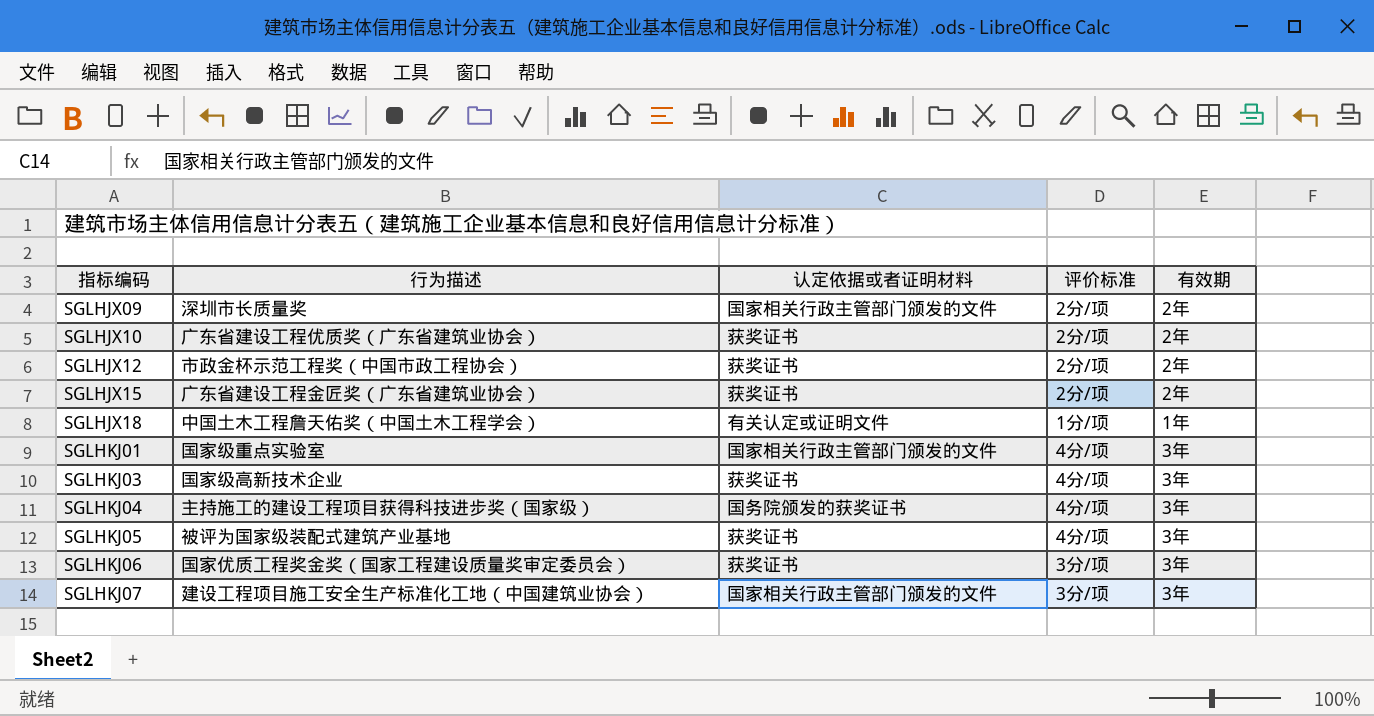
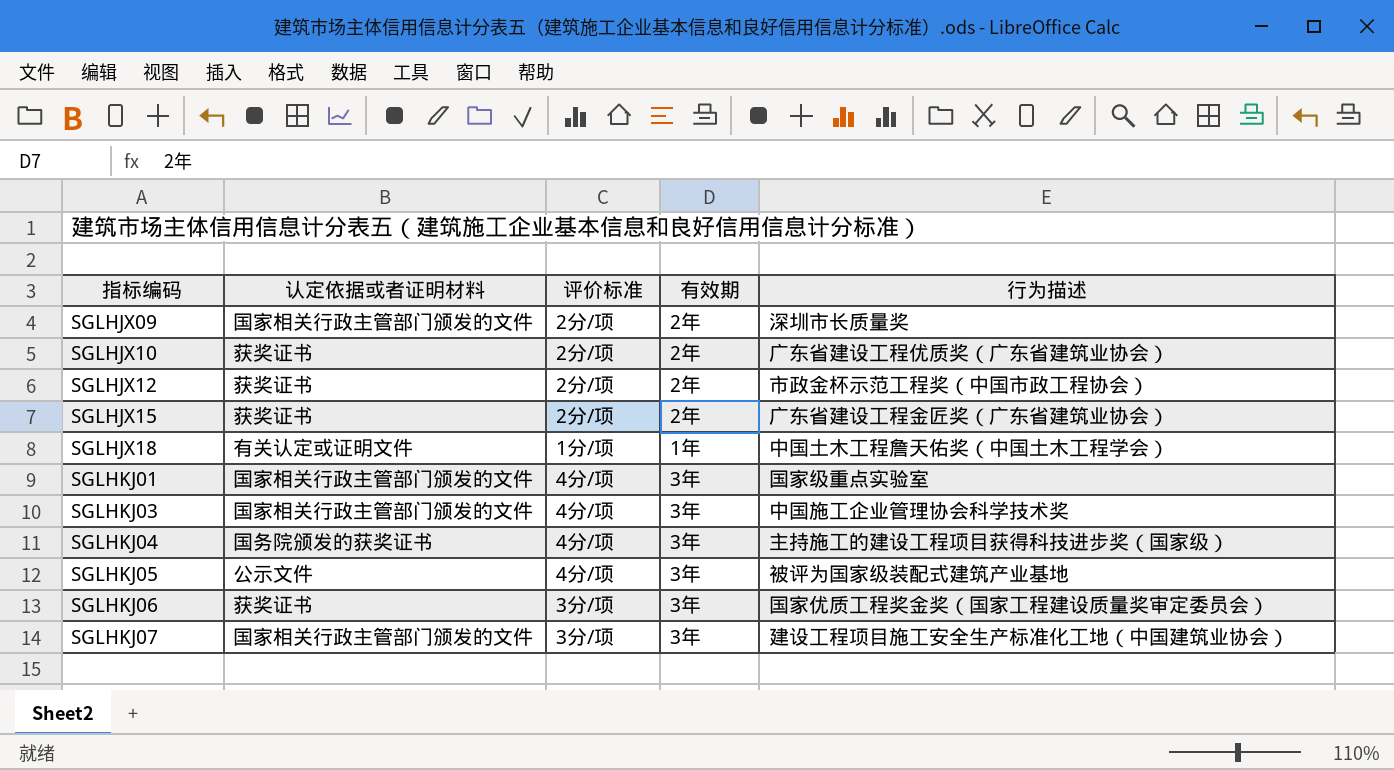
column 行为描述 | position: 2 -> 5
SGLHKJ03 | 认定依据或者证明材料: 获奖证书 -> 国家相关行政主管部门颁发的文件
SGLHKJ03 | 行为描述: 国家级高新技术企业 -> 中国施工企业管理协会科学技术奖
SGLHKJ05 | 认定依据或者证明材料: 获奖证书 -> 公示文件

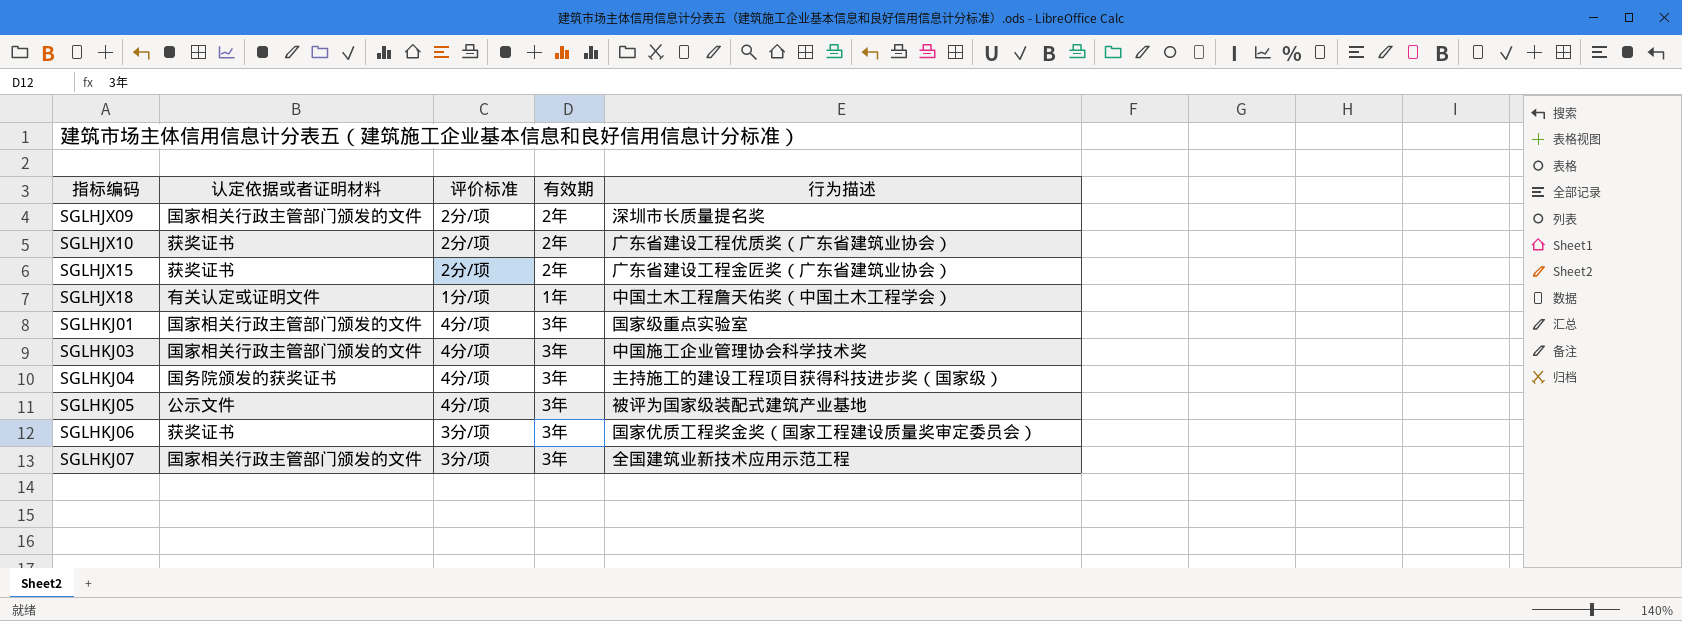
row SGLHJX12: 获奖证书 | 2分/项 | 2年 | 市政金杯示范工程奖（中国市政工程协会） -> none
SGLHJX09 | 行为描述: 深圳市长质量奖 -> 深圳市长质量提名奖
SGLHKJ07 | 行为描述: 建设工程项目施工安全生产标准化工地（中国建筑业协会） -> 全国建筑业新技术应用示范工程

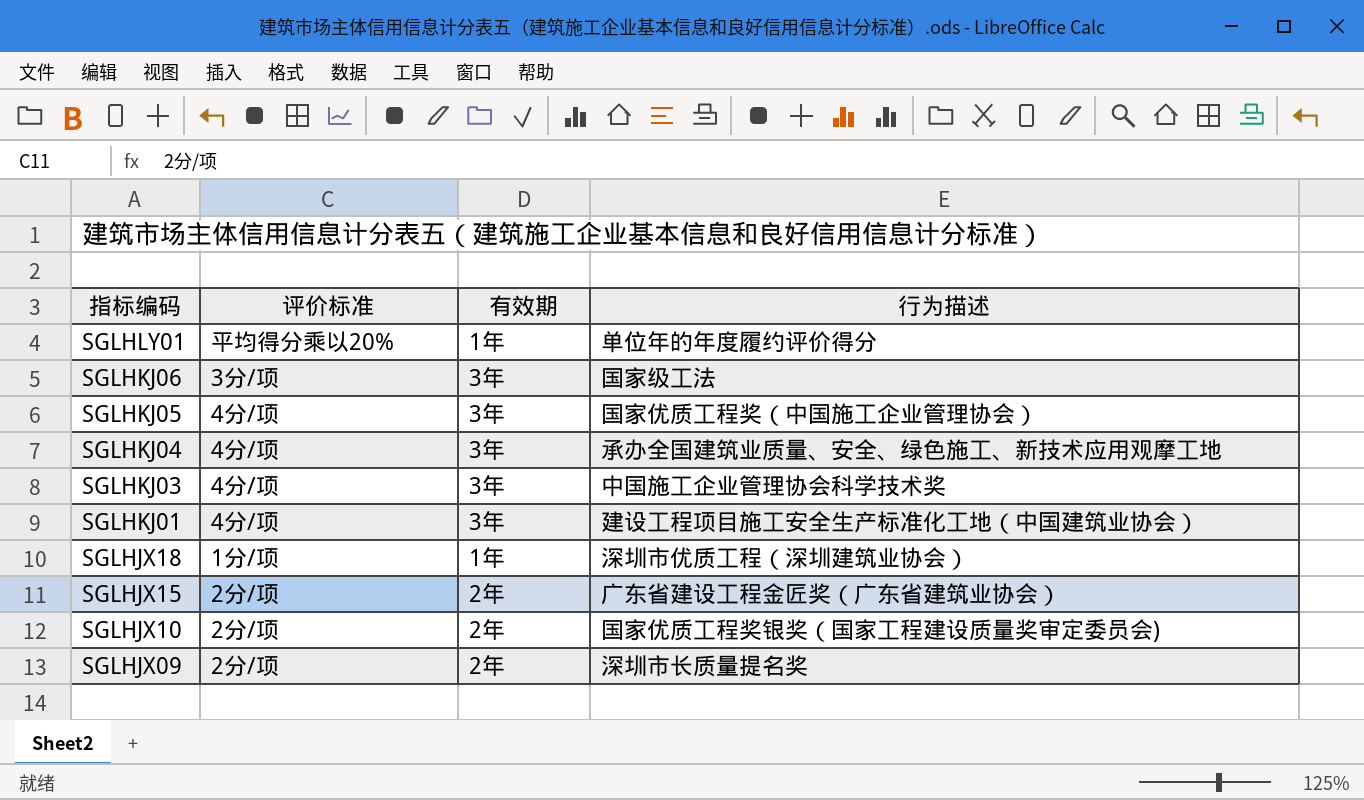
row order: 指标编码 ascending -> 指标编码 descending
column 认定依据或者证明材料 | position: 2 -> none
row SGLHKJ07: 国家相关行政主管部门颁发的文件 | 3分/项 | 3年 | 全国建筑业新技术应用示范工程 -> none
row SGLHLY01: none -> 平均得分乘以20% | 1年 | 单位年的年度履约评价得分
SGLHKJ06 | 行为描述: 国家优质工程奖金奖（国家工程建设质量奖审定委员会） -> 国家级工法
SGLHKJ05 | 行为描述: 被评为国家级装配式建筑产业基地 -> 国家优质工程奖（中国施工企业管理协会）
SGLHKJ04 | 行为描述: 主持施工的建设工程项目获得科技进步奖（国家级） -> 承办全国建筑业质量、安全、绿色施工、新技术应用观摩工地
SGLHKJ01 | 行为描述: 国家级重点实验室 -> 建设工程项目施工安全生产标准化工地（中国建筑业协会）
SGLHJX18 | 行为描述: 中国土木工程詹天佑奖（中国土木工程学会） -> 深圳市优质工程（深圳建筑业协会）
SGLHJX10 | 行为描述: 广东省建设工程优质奖（广东省建筑业协会） -> 国家优质工程奖银奖（国家工程建设质量奖审定委员会)

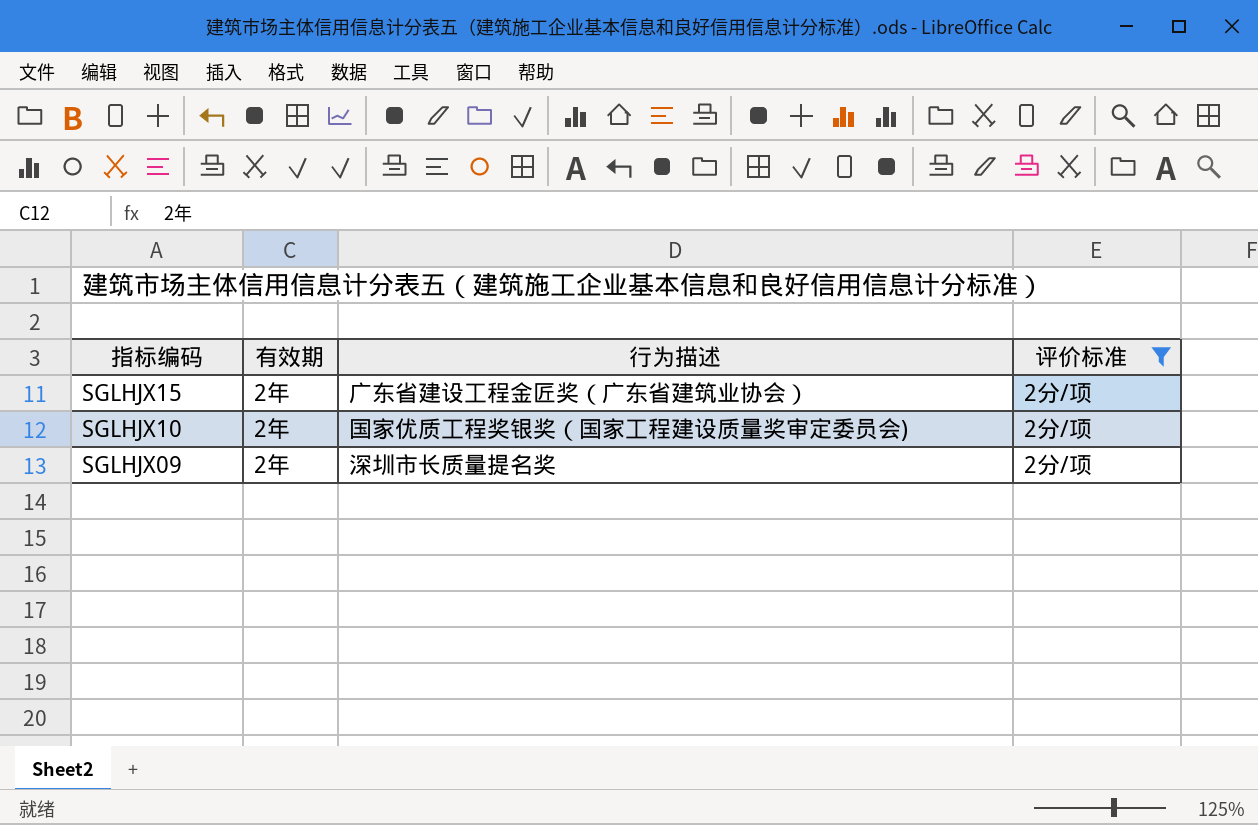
filter: none -> 评价标准 = 2分/项
column 评价标准 | position: 2 -> 4

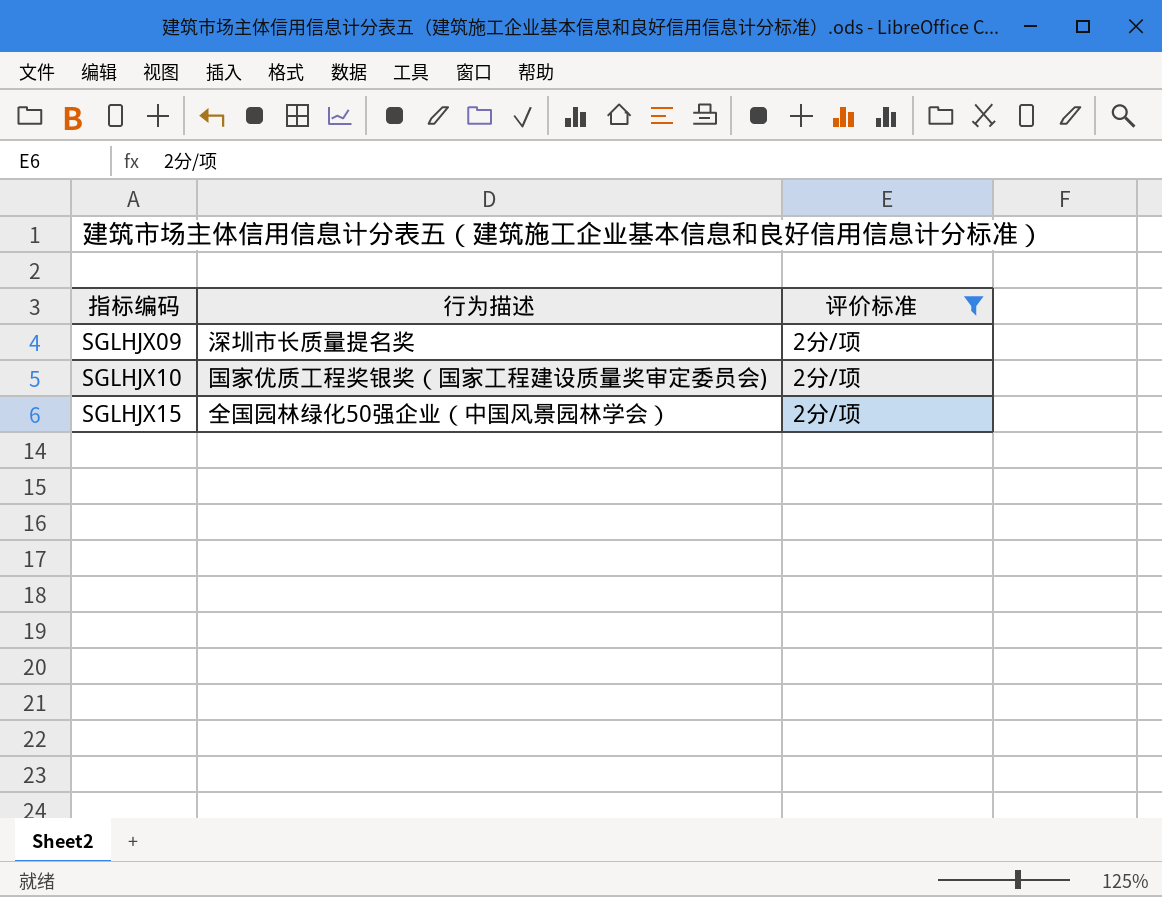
row order: 指标编码 descending -> 指标编码 ascending
column 有效期 | position: 2 -> none
SGLHJX15 | 行为描述: 广东省建设工程金匠奖（广东省建筑业协会） -> 全国园林绿化50强企业（中国风景园林学会）

